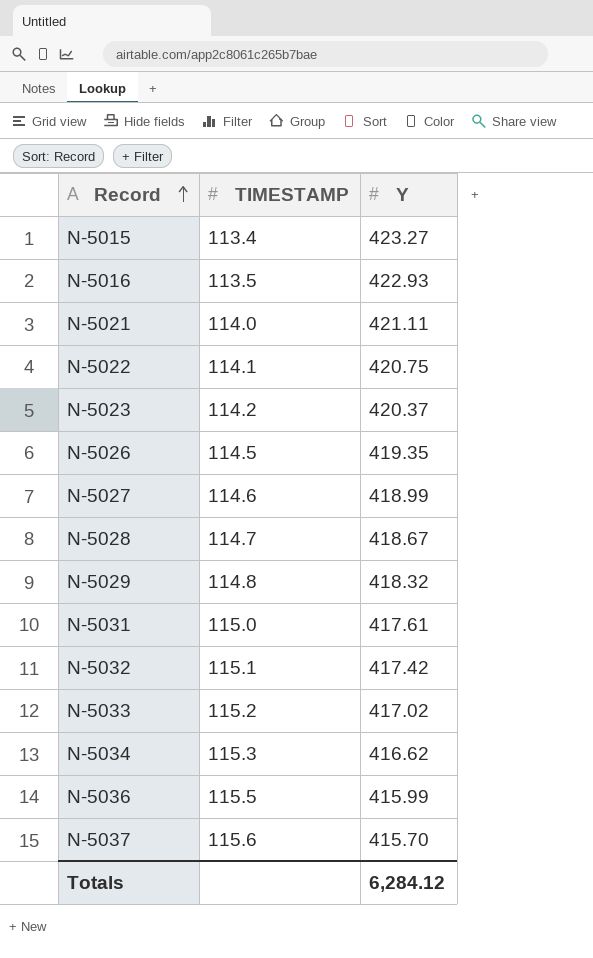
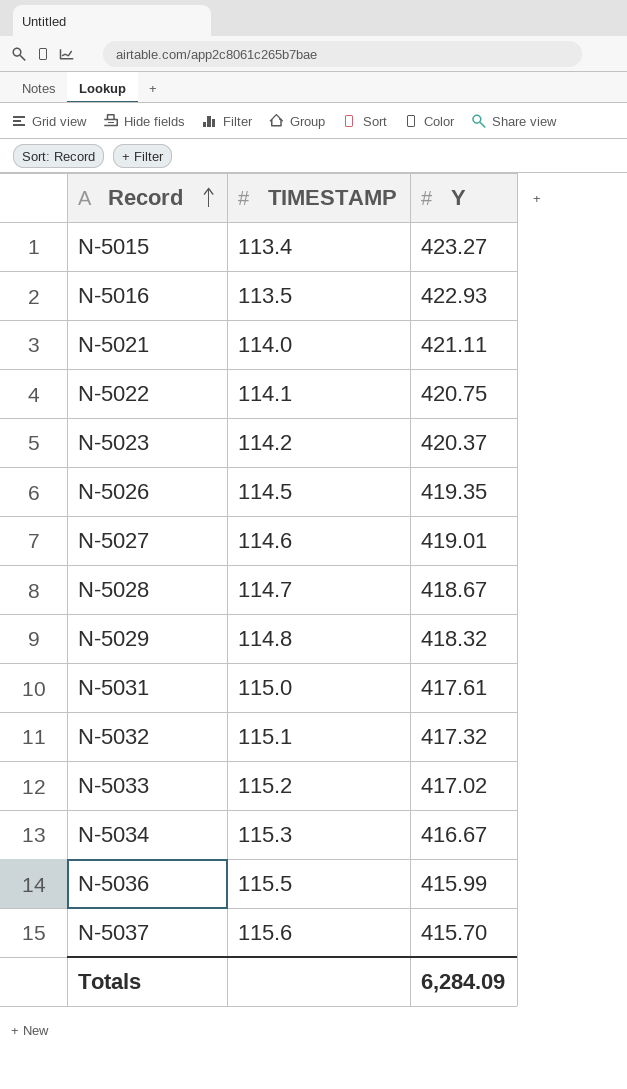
N-5027 | Y: 418.99 -> 419.01
N-5032 | Y: 417.42 -> 417.32
N-5034 | Y: 416.62 -> 416.67
Totals | Y: 6,284.12 -> 6,284.09

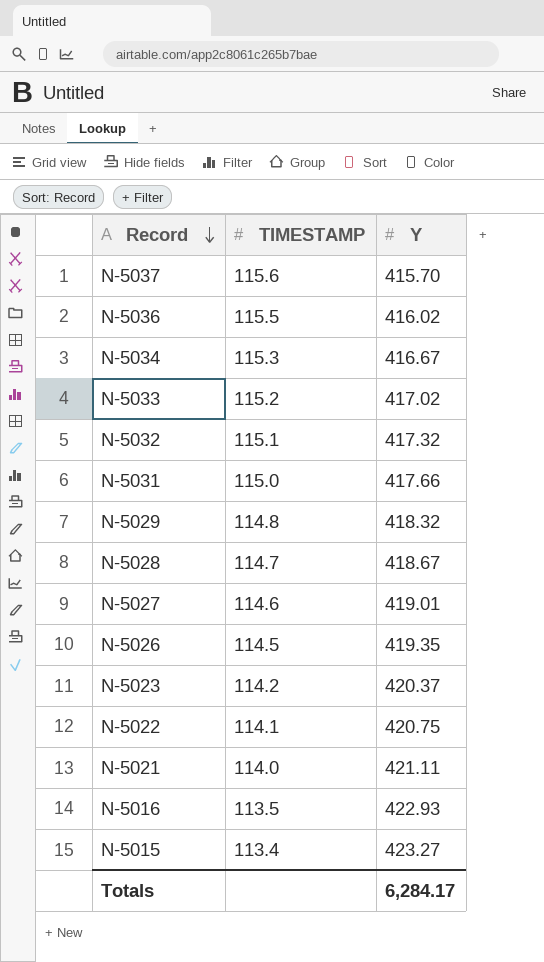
row order: Record ascending -> Record descending
N-5036 | Y: 415.99 -> 416.02
N-5031 | Y: 417.61 -> 417.66
Totals | Y: 6,284.09 -> 6,284.17

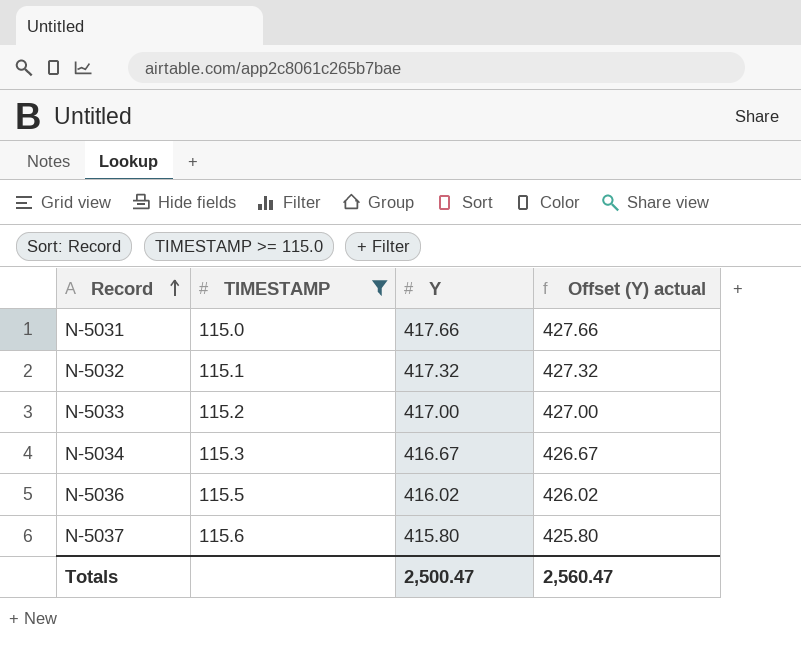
filter: none -> TIMESTAMP >= 115.0
row order: Record descending -> Record ascending
column Offset (Y) actual | formula: none -> [Y] + 10
N-5033 | Y: 417.02 -> 417.00
N-5037 | Y: 415.70 -> 415.80
Totals | Y: 6,284.17 -> 2,500.47

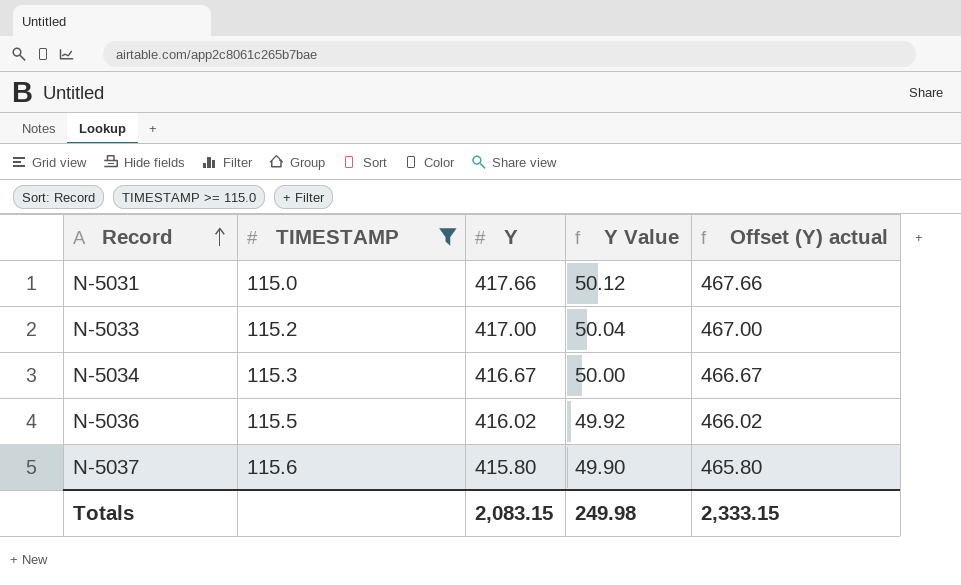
column Y Value | formula: none -> [Y] * 0.12
column Offset (Y) actual | formula: [Y] + 10 -> [Y] + 50
row N-5032: 115.1 | 417.32 | 427.32 -> none
Totals | Y: 2,500.47 -> 2,083.15
Totals | Offset (Y) actual: 2,560.47 -> 2,333.15

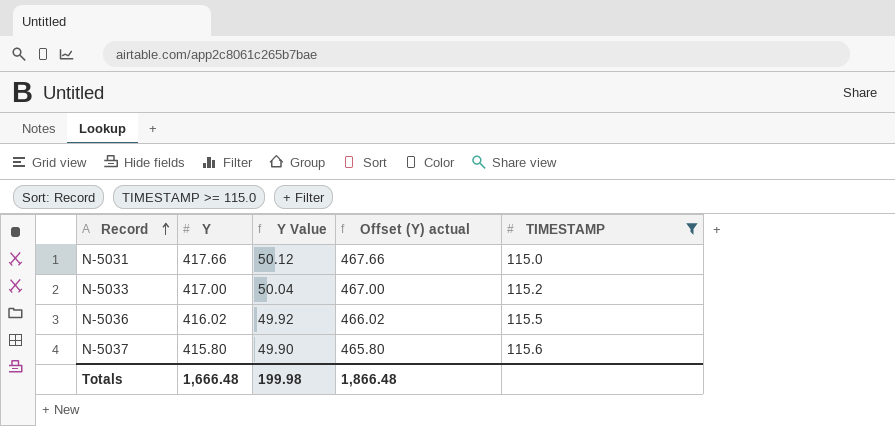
column TIMESTAMP | position: 2 -> 5
row N-5034: 115.3 | 416.67 | 50.00 | 466.67 -> none
Totals | Y: 2,083.15 -> 1,666.48
Totals | Y Value: 249.98 -> 199.98
Totals | Offset (Y) actual: 2,333.15 -> 1,866.48

